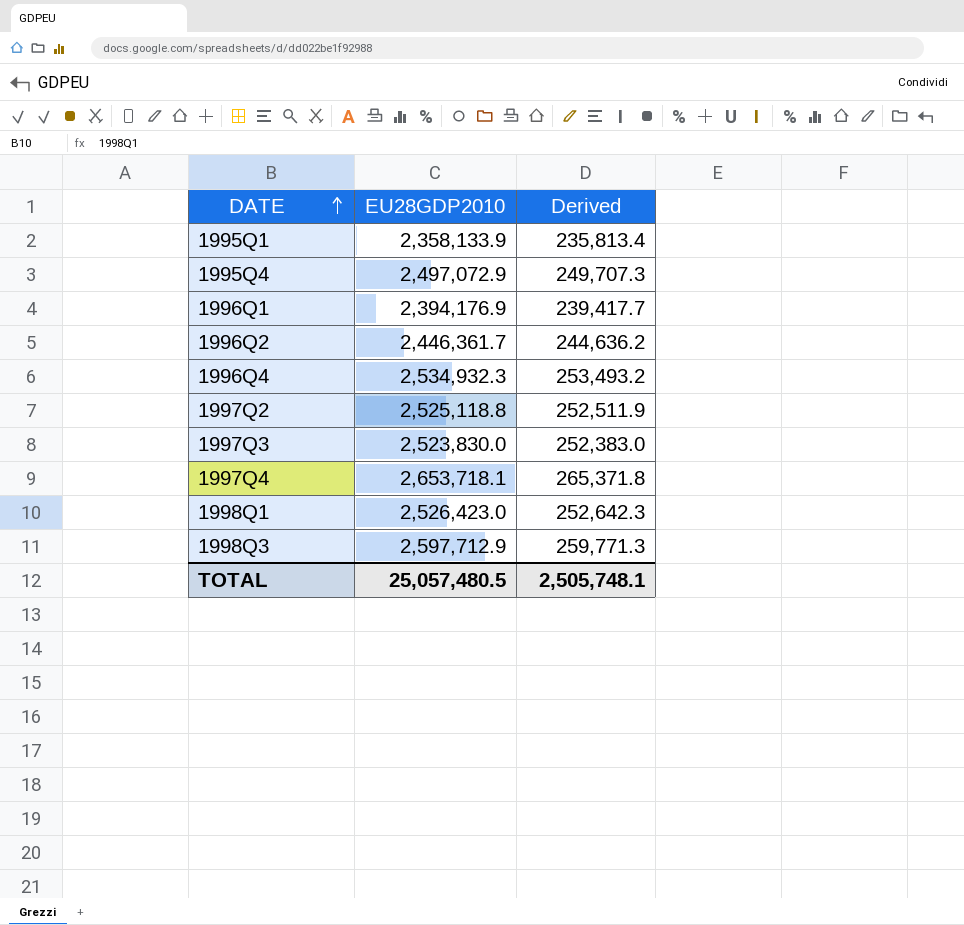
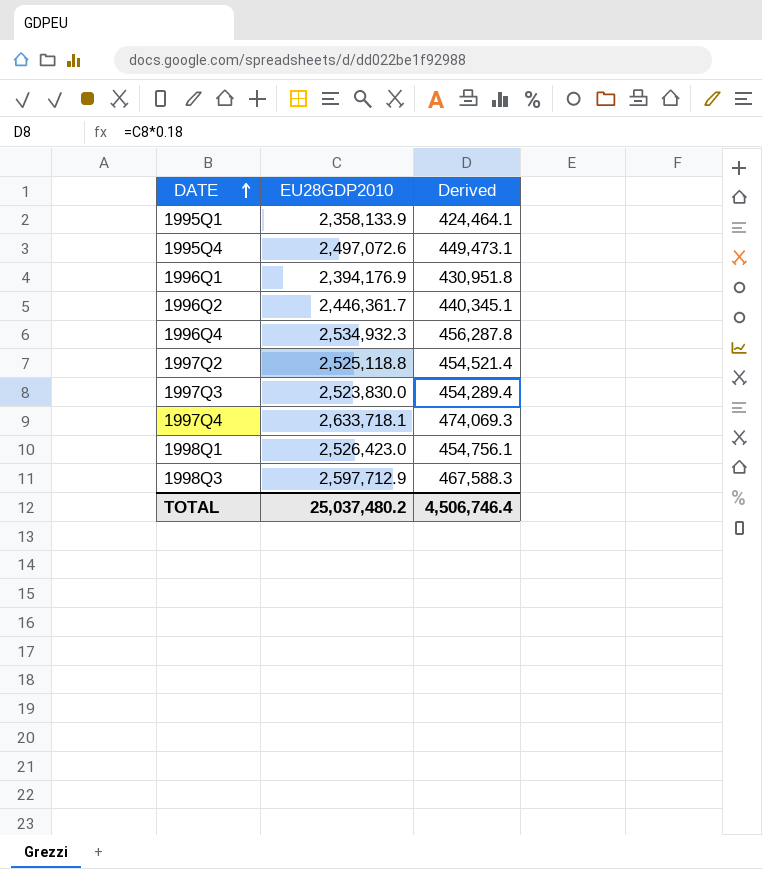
column Derived | formula: [EU28GDP2010] * 0.1 -> [EU28GDP2010] * 0.18
1995Q4 | EU28GDP2010: 2,497,072.9 -> 2,497,072.6
1997Q4 | EU28GDP2010: 2,653,718.1 -> 2,633,718.1
TOTAL | EU28GDP2010: 25,057,480.5 -> 25,037,480.2
TOTAL | Derived: 2,505,748.1 -> 4,506,746.4

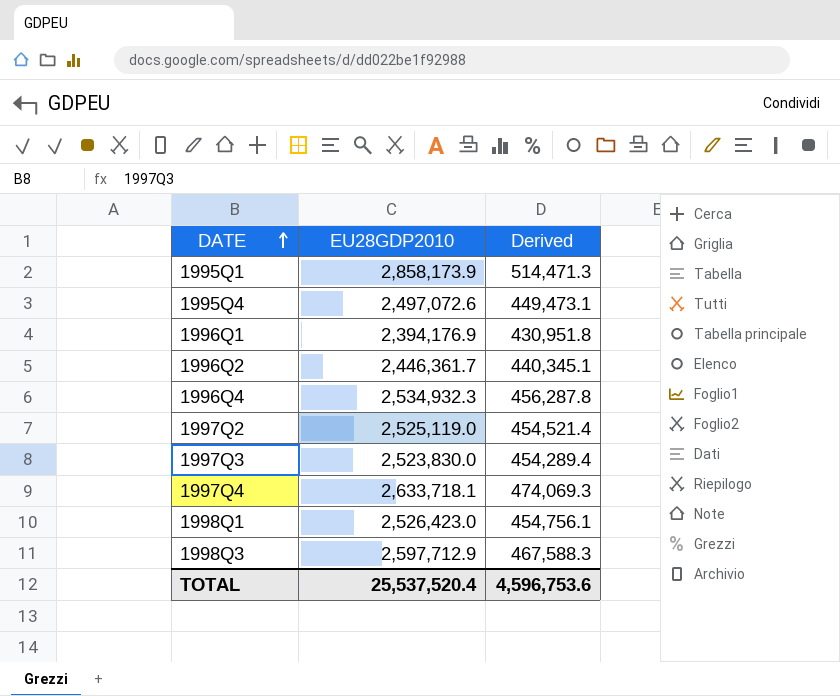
1995Q1 | EU28GDP2010: 2,358,133.9 -> 2,858,173.9
1995Q1 | Derived: 424,464.1 -> 514,471.3
1997Q2 | EU28GDP2010: 2,525,118.8 -> 2,525,119.0
TOTAL | EU28GDP2010: 25,037,480.2 -> 25,537,520.4
TOTAL | Derived: 4,506,746.4 -> 4,596,753.6

